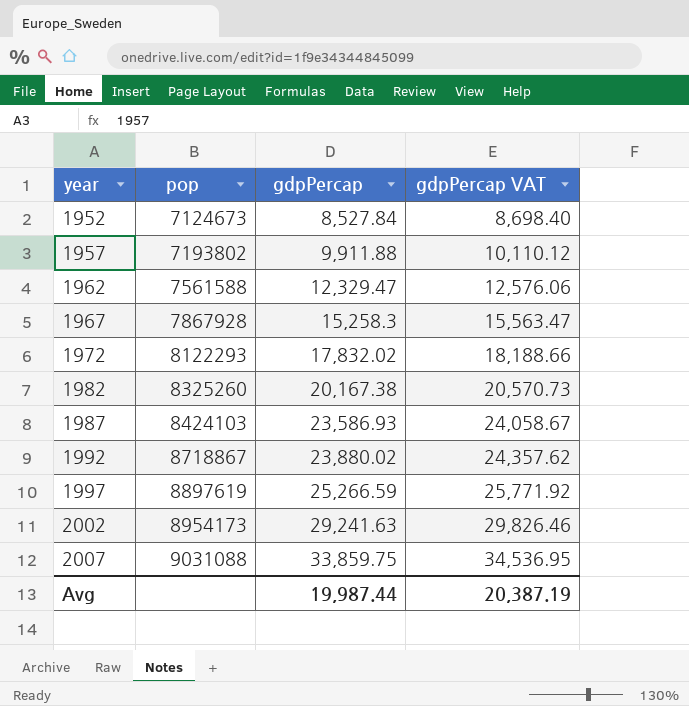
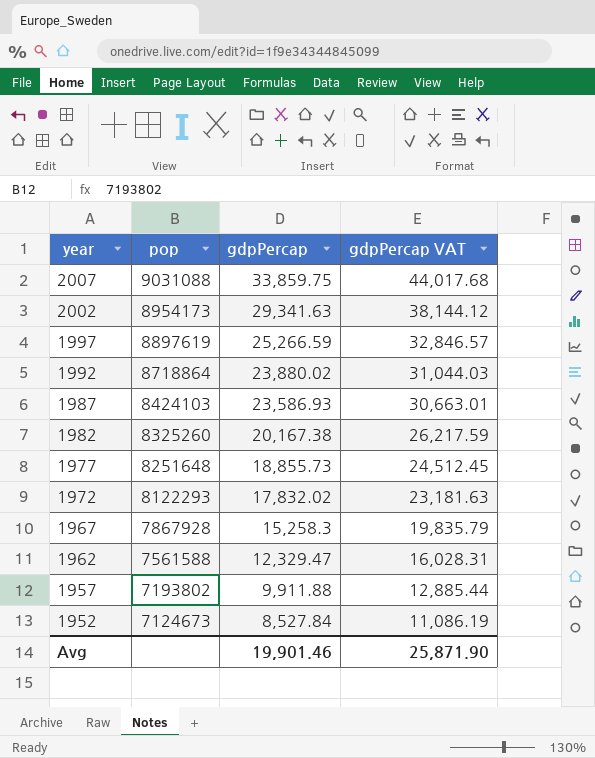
row order: year ascending -> year descending
column gdpPercap VAT | formula: [gdpPercap] * 1.02 -> [gdpPercap] * 1.3
2002 | gdpPercap: 29,241.63 -> 29,341.63
1992 | pop: 8718867 -> 8718864
row 1977: none -> 8251648 | 18,855.73 | 24,512.45
Avg | gdpPercap: 19,987.44 -> 19,901.46
Avg | gdpPercap VAT: 20,387.19 -> 25,871.90

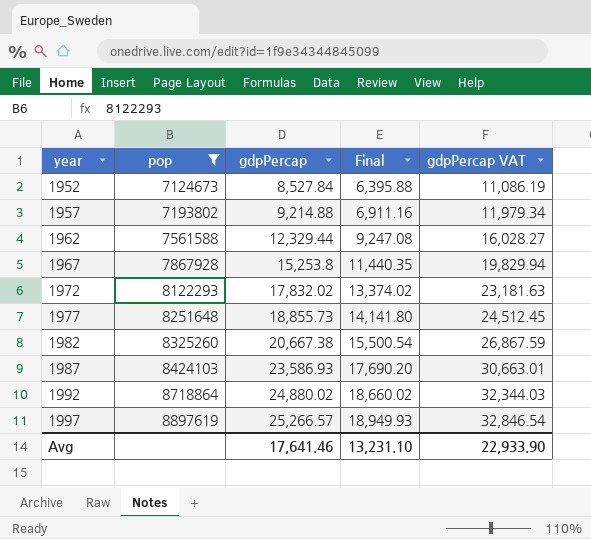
filter: none -> pop <= 8897619
row order: year descending -> year ascending
column Final | formula: none -> [gdpPercap] * 0.75
1957 | gdpPercap: 9,911.88 -> 9,214.88
1957 | gdpPercap VAT: 12,885.44 -> 11,979.34
1962 | gdpPercap: 12,329.47 -> 12,329.44
1962 | gdpPercap VAT: 16,028.31 -> 16,028.27
1967 | gdpPercap: 15,258.3 -> 15,253.8
1967 | gdpPercap VAT: 19,835.79 -> 19,829.94
1982 | gdpPercap: 20,167.38 -> 20,667.38
1982 | gdpPercap VAT: 26,217.59 -> 26,867.59
1992 | gdpPercap: 23,880.02 -> 24,880.02
1992 | gdpPercap VAT: 31,044.03 -> 32,344.03
1997 | gdpPercap: 25,266.59 -> 25,266.57
1997 | gdpPercap VAT: 32,846.57 -> 32,846.54
Avg | gdpPercap: 19,901.46 -> 17,641.46
Avg | gdpPercap VAT: 25,871.90 -> 22,933.90

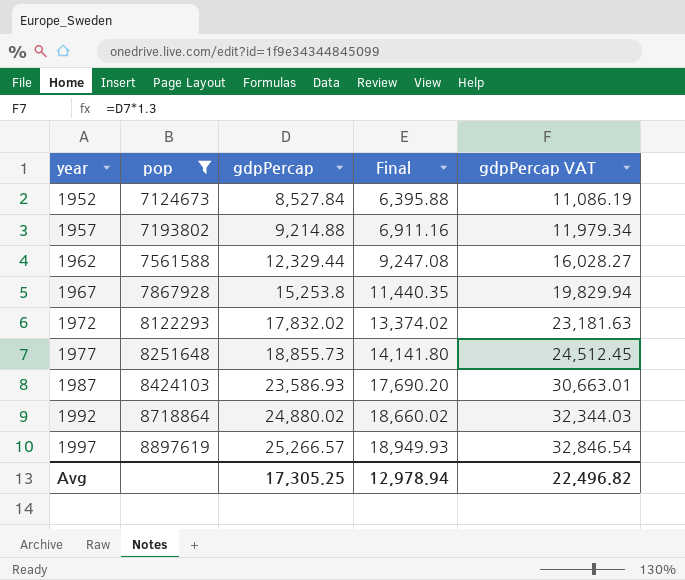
row 1982: 8325260 | 20,667.38 | 15,500.54 | 26,867.59 -> none
Avg | gdpPercap: 17,641.46 -> 17,305.25
Avg | Final: 13,231.10 -> 12,978.94
Avg | gdpPercap VAT: 22,933.90 -> 22,496.82

